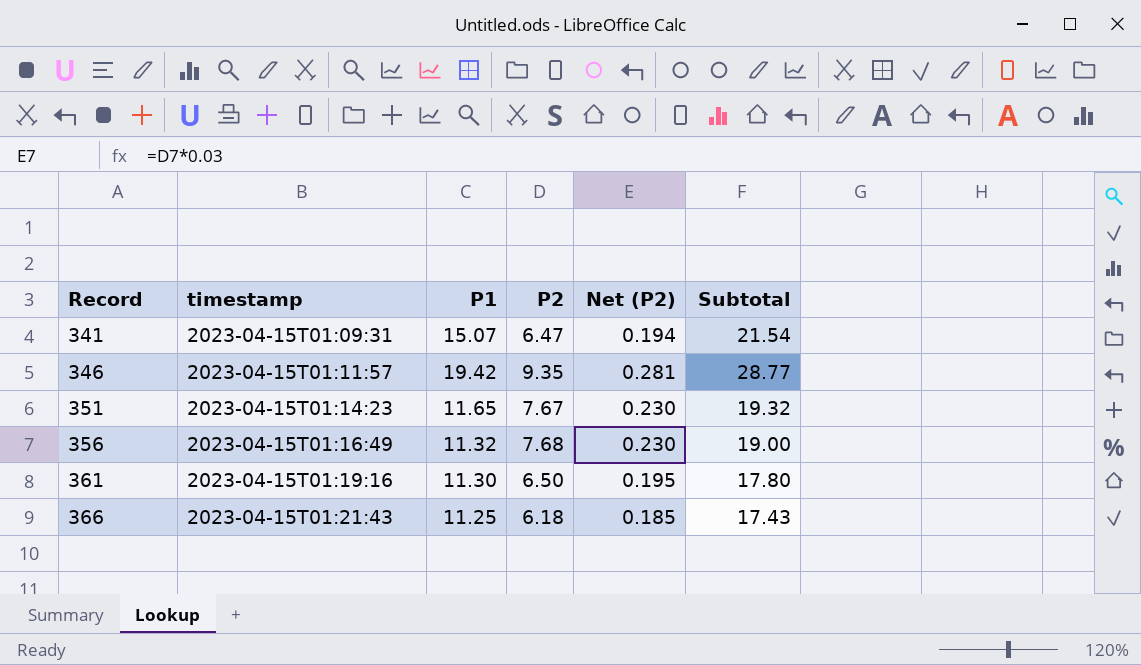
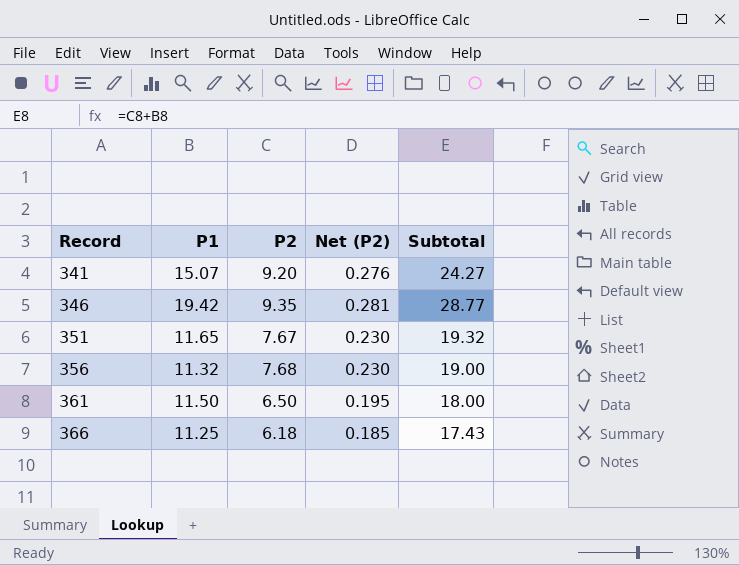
column timestamp | position: 2 -> none
341 | P2: 6.47 -> 9.20
341 | Net (P2): 0.194 -> 0.276
341 | Subtotal: 21.54 -> 24.27
361 | P1: 11.30 -> 11.50
361 | Subtotal: 17.80 -> 18.00

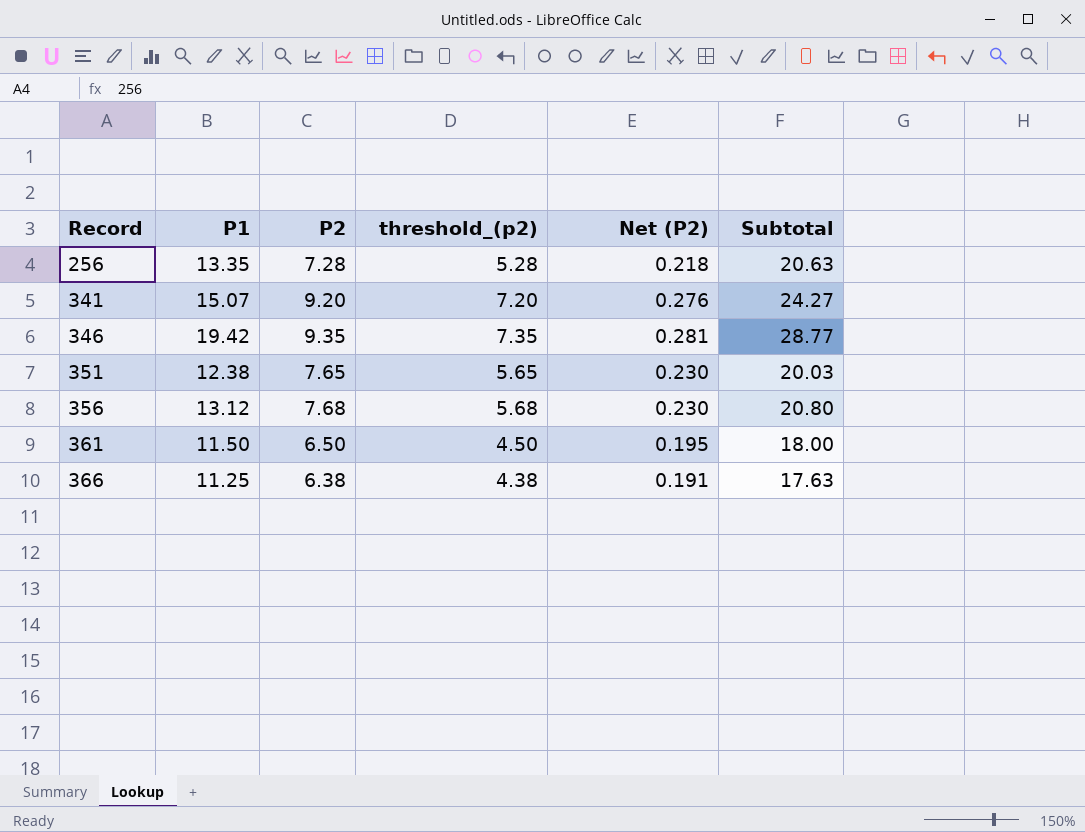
column threshold_(p2) | formula: none -> [P2] - 2
row 256: none -> 13.35 | 7.28 | 5.28 | 0.218 | 20.63
351 | P1: 11.65 -> 12.38
351 | P2: 7.67 -> 7.65
351 | Subtotal: 19.32 -> 20.03
356 | P1: 11.32 -> 13.12
356 | Subtotal: 19.00 -> 20.80
366 | P2: 6.18 -> 6.38
366 | Net (P2): 0.185 -> 0.191
366 | Subtotal: 17.43 -> 17.63

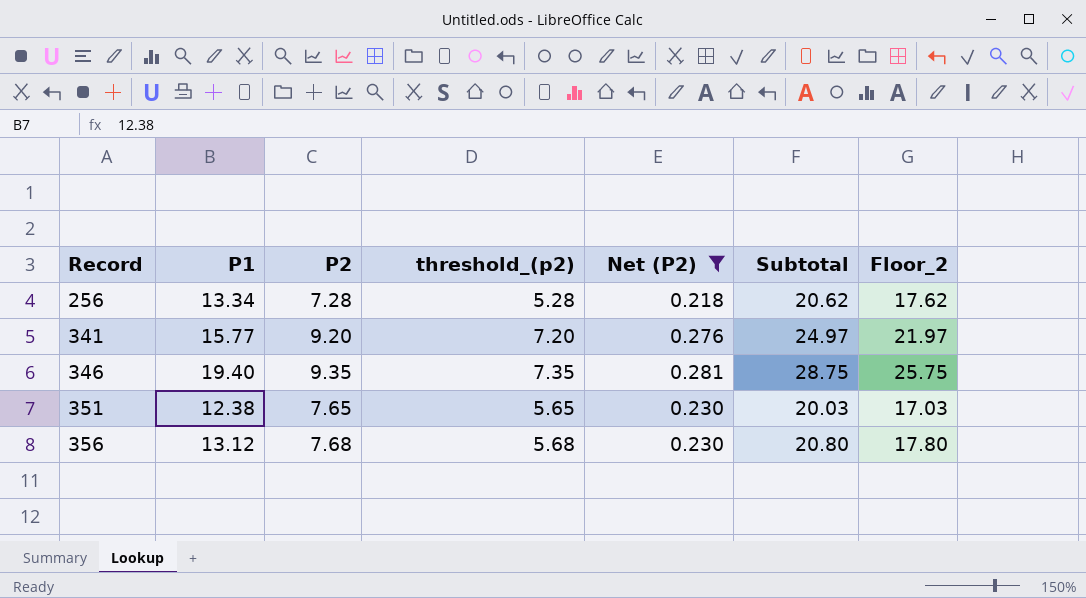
filter: none -> Net (P2) >= 0.218
column Floor_2 | formula: none -> [Subtotal] - 3
256 | P1: 13.35 -> 13.34
256 | Subtotal: 20.63 -> 20.62
341 | P1: 15.07 -> 15.77
341 | Subtotal: 24.27 -> 24.97
346 | P1: 19.42 -> 19.40
346 | Subtotal: 28.77 -> 28.75

